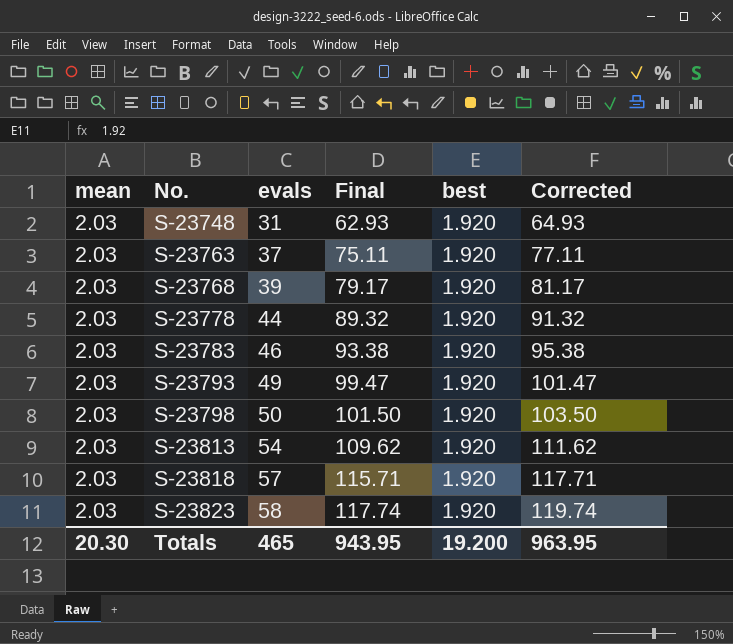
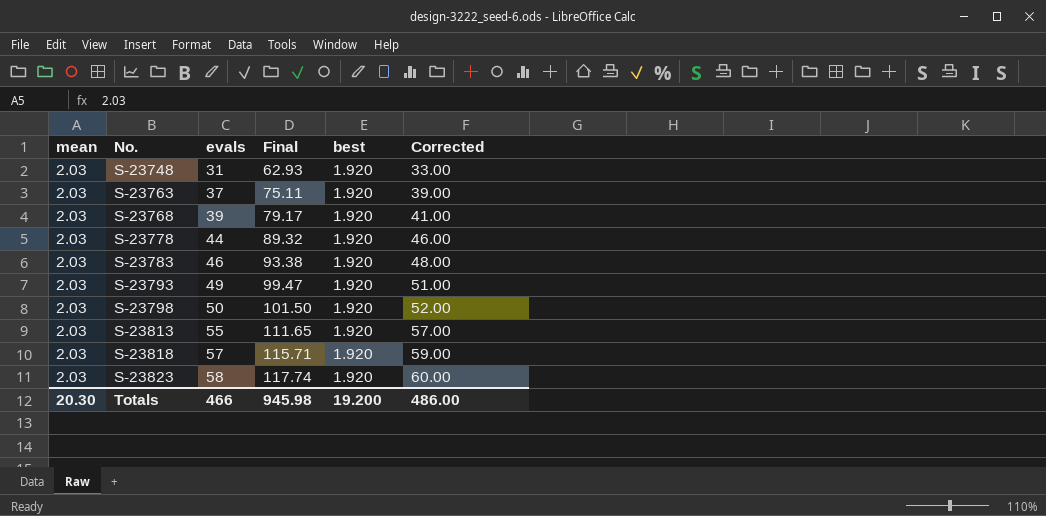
column Corrected | formula: [Final] + 2 -> [evals] + 2
S-23813 | evals: 54 -> 55
S-23813 | Final: 109.62 -> 111.65
Totals | evals: 465 -> 466
Totals | Final: 943.95 -> 945.98
Totals | Corrected: 963.95 -> 486.00

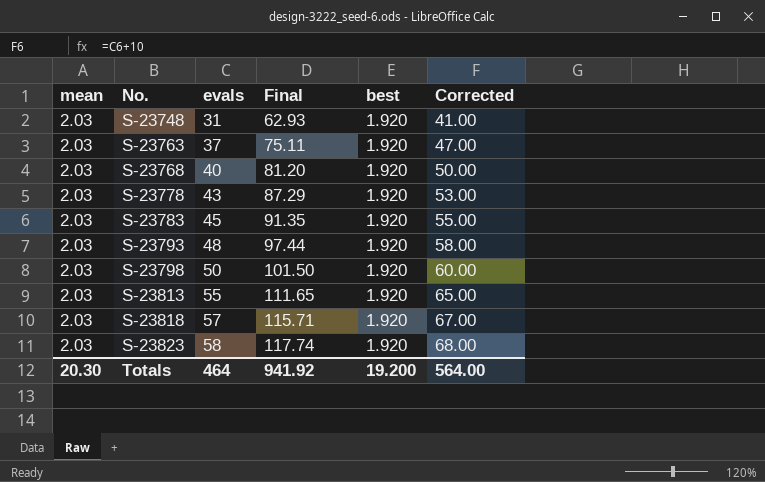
column Corrected | formula: [evals] + 2 -> [evals] + 10
S-23768 | evals: 39 -> 40
S-23768 | Final: 79.17 -> 81.20
S-23778 | evals: 44 -> 43
S-23778 | Final: 89.32 -> 87.29
S-23783 | evals: 46 -> 45
S-23783 | Final: 93.38 -> 91.35
S-23793 | evals: 49 -> 48
S-23793 | Final: 99.47 -> 97.44
Totals | evals: 466 -> 464
Totals | Final: 945.98 -> 941.92
Totals | Corrected: 486.00 -> 564.00

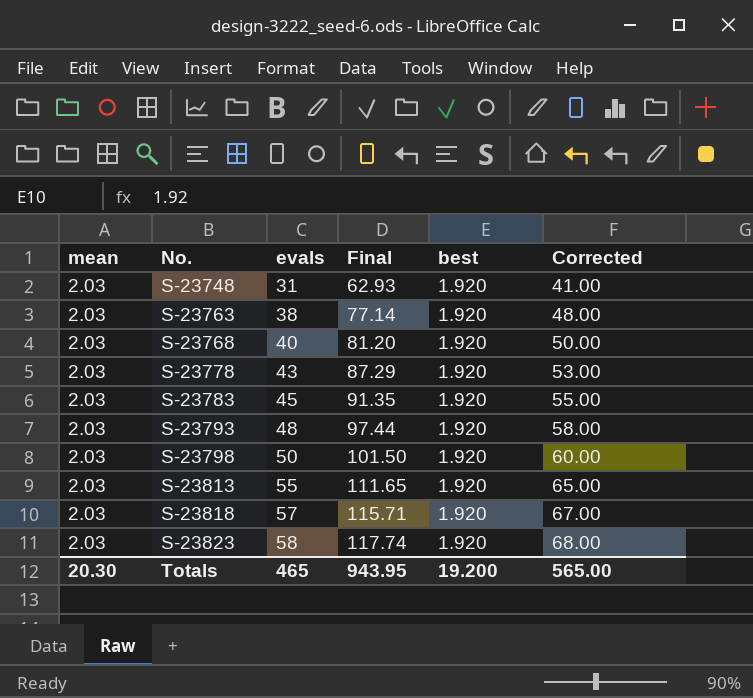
S-23763 | evals: 37 -> 38
S-23763 | Final: 75.11 -> 77.14
S-23763 | Corrected: 47.00 -> 48.00
Totals | evals: 464 -> 465
Totals | Final: 941.92 -> 943.95
Totals | Corrected: 564.00 -> 565.00

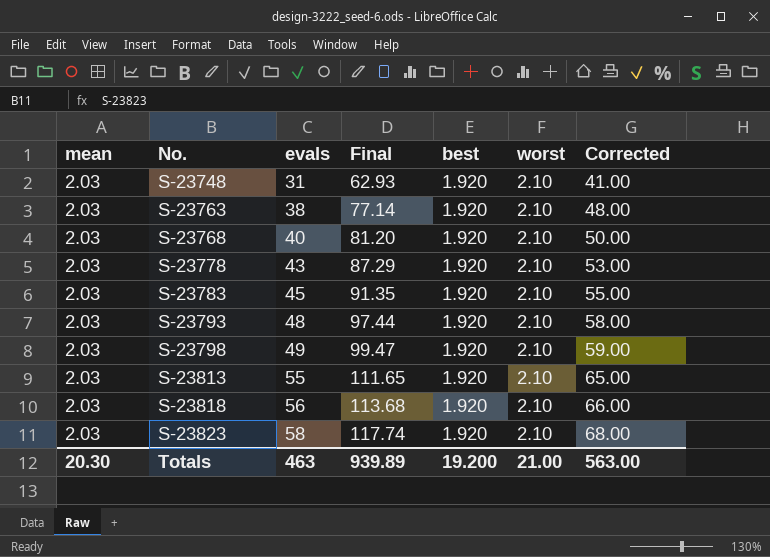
column worst | position: none -> 6
S-23798 | evals: 50 -> 49
S-23798 | Final: 101.50 -> 99.47
S-23798 | Corrected: 60.00 -> 59.00
S-23818 | evals: 57 -> 56
S-23818 | Final: 115.71 -> 113.68
S-23818 | Corrected: 67.00 -> 66.00
Totals | evals: 465 -> 463
Totals | Final: 943.95 -> 939.89
Totals | Corrected: 565.00 -> 563.00

